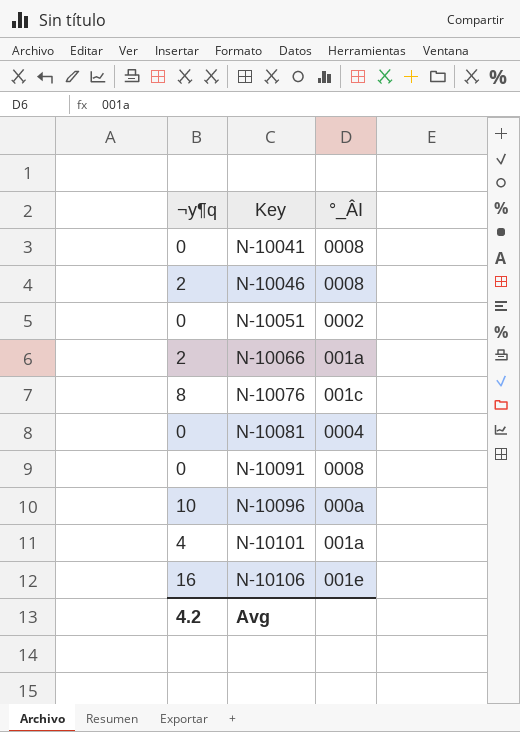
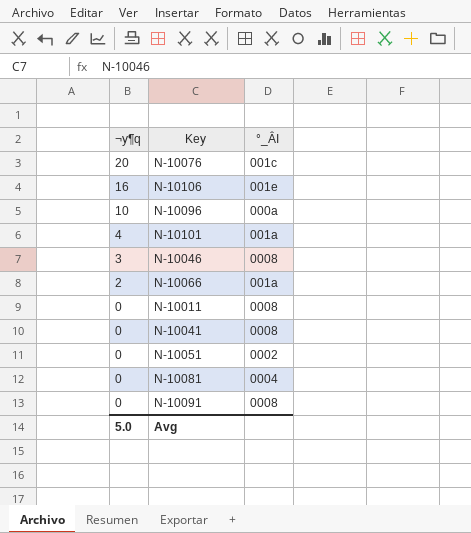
row order: Key ascending -> ¬y¶q descending
N-10076 | ¬y¶q: 8 -> 20
N-10046 | ¬y¶q: 2 -> 3
row N-10011: none -> 0 | 0008
Avg | ¬y¶q: 4.2 -> 5.0

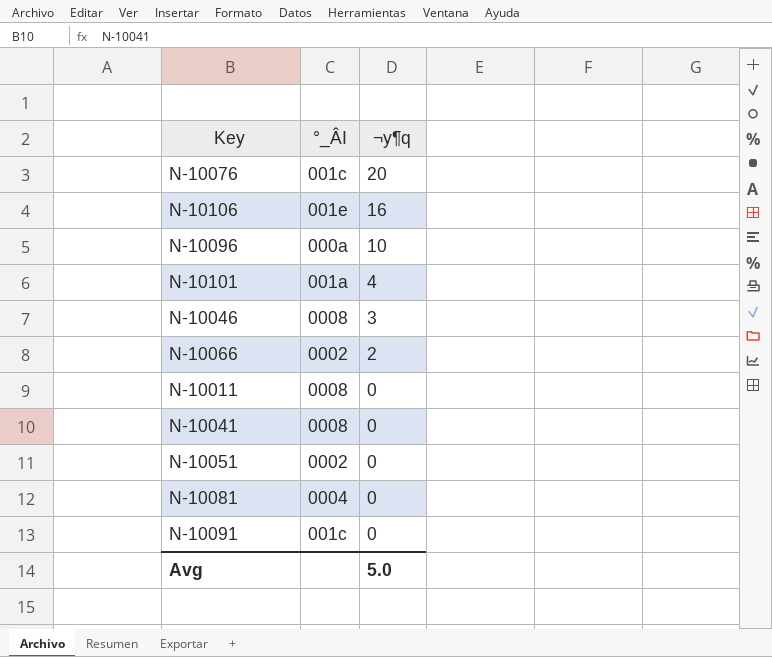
column ¬y¶q | position: 1 -> 3
N-10066 | °_ÂI: 001a -> 0002
N-10091 | °_ÂI: 0008 -> 001c

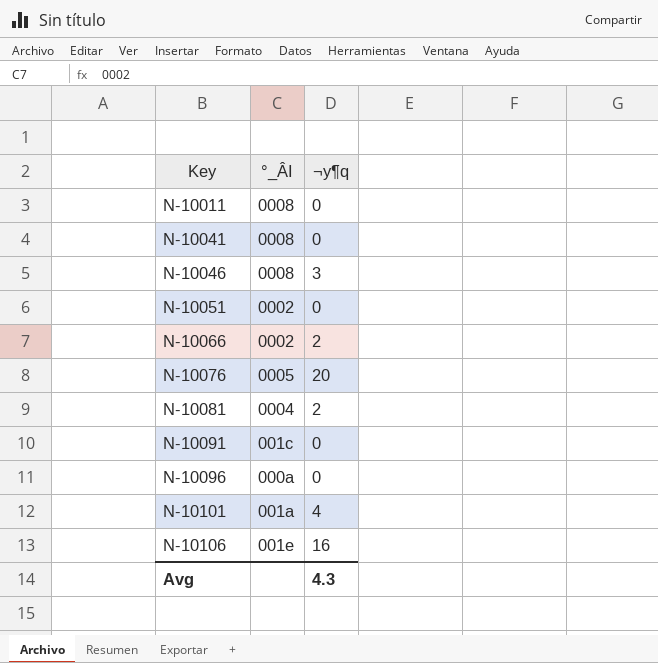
row order: ¬y¶q descending -> Key ascending
N-10076 | °_ÂI: 001c -> 0005
N-10081 | ¬y¶q: 0 -> 2
N-10096 | ¬y¶q: 10 -> 0
Avg | ¬y¶q: 5.0 -> 4.3

